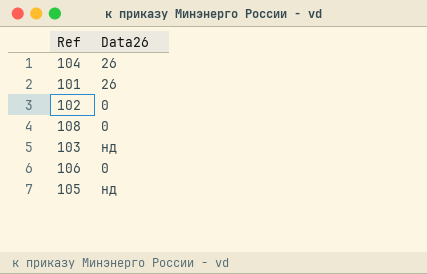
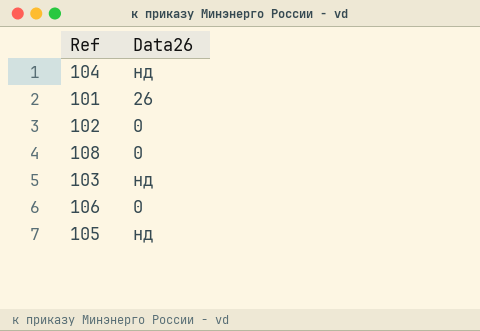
104 | Data26: 26 -> нд

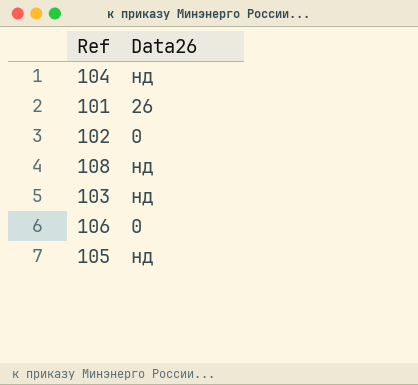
108 | Data26: 0 -> нд

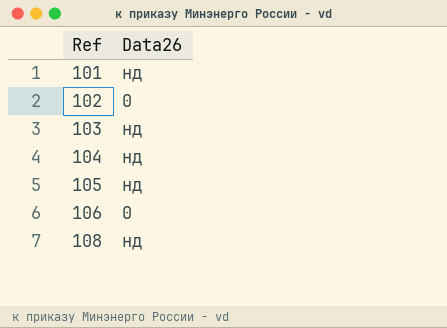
row order: none -> Ref ascending
101 | Data26: 26 -> нд

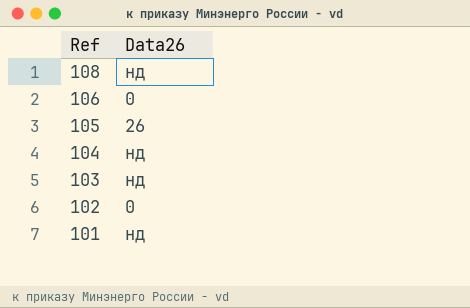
row order: Ref ascending -> Ref descending
105 | Data26: нд -> 26

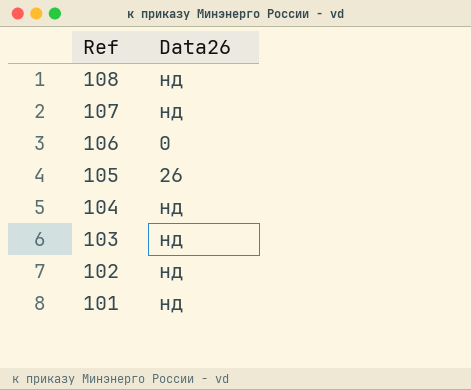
row 107: none -> нд
102 | Data26: 0 -> нд

